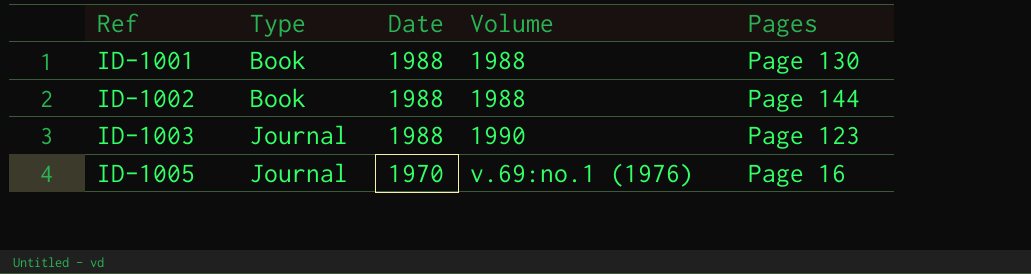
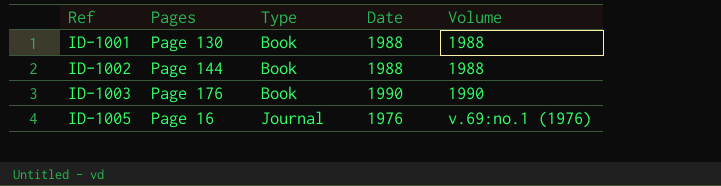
column Pages | position: 5 -> 2
ID-1003 | Pages: Page 123 -> Page 176
ID-1003 | Type: Journal -> Book
ID-1003 | Date: 1988 -> 1990
ID-1005 | Date: 1970 -> 1976

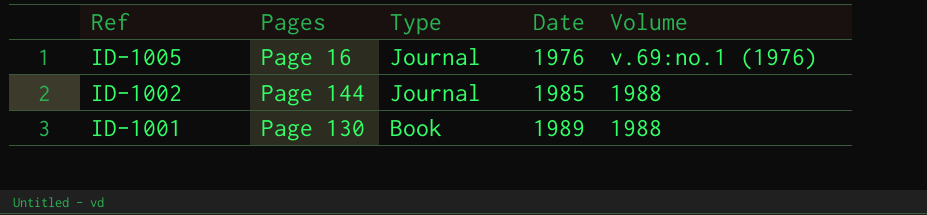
row order: Ref ascending -> Ref descending
row ID-1003: Page 176 | Book | 1990 | 1990 -> none
ID-1002 | Type: Book -> Journal
ID-1002 | Date: 1988 -> 1985
ID-1001 | Date: 1988 -> 1989

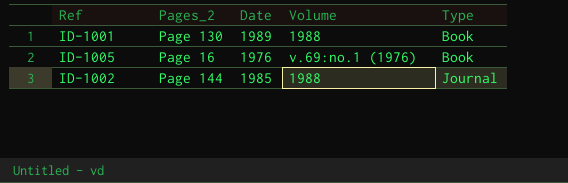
row order: Ref descending -> Type ascending
column name: Pages -> Pages_2
column Type | position: 3 -> 5
ID-1005 | Type: Journal -> Book

